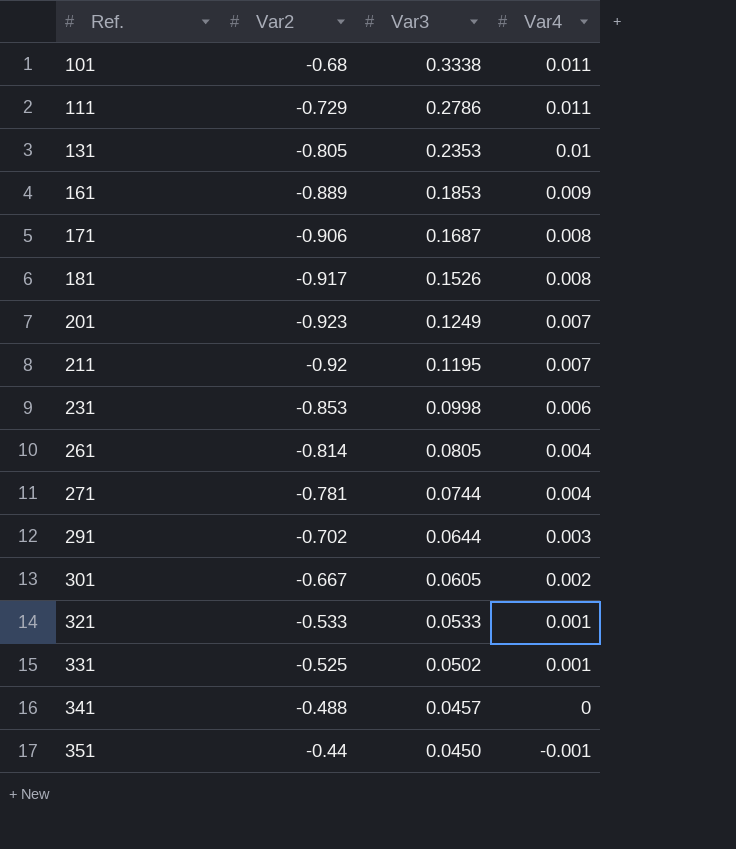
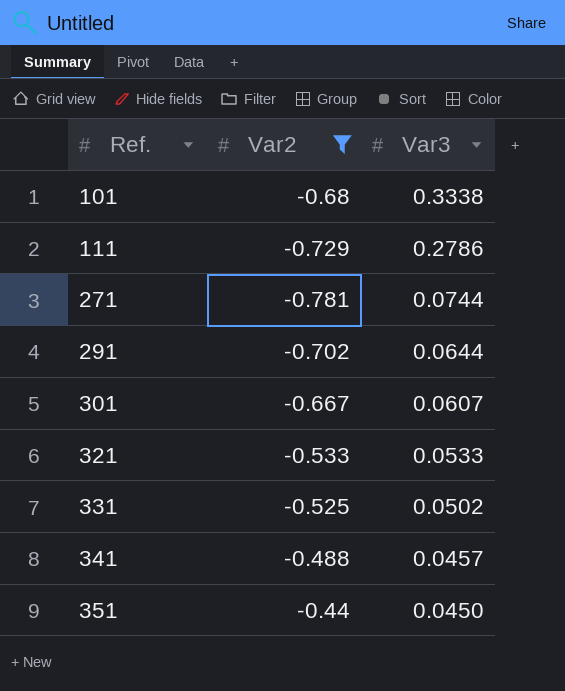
filter: none -> Var2 >= -0.781
column Var4 | position: 4 -> none
301 | Var3: 0.0605 -> 0.0607

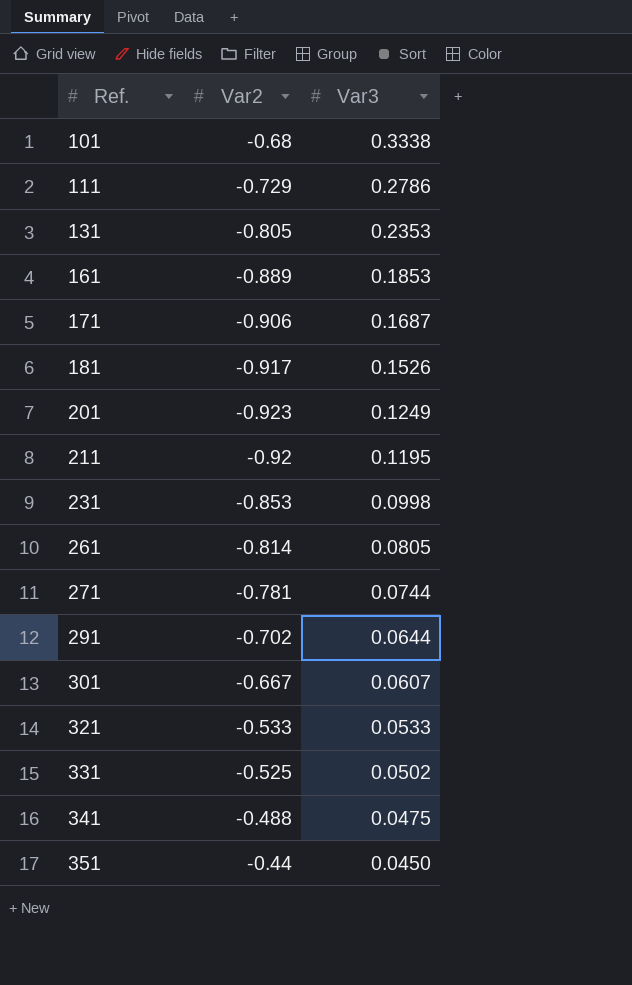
filter: Var2 >= -0.781 -> none
341 | Var3: 0.0457 -> 0.0475

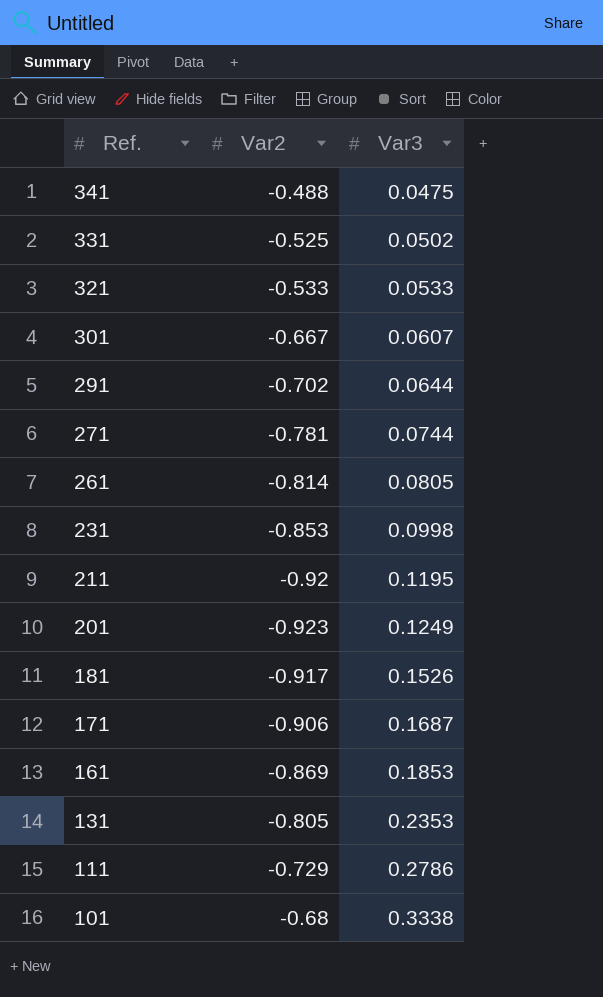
row order: Ref. ascending -> Ref. descending
row 351: -0.44 | 0.0450 -> none
161 | Var2: -0.889 -> -0.869

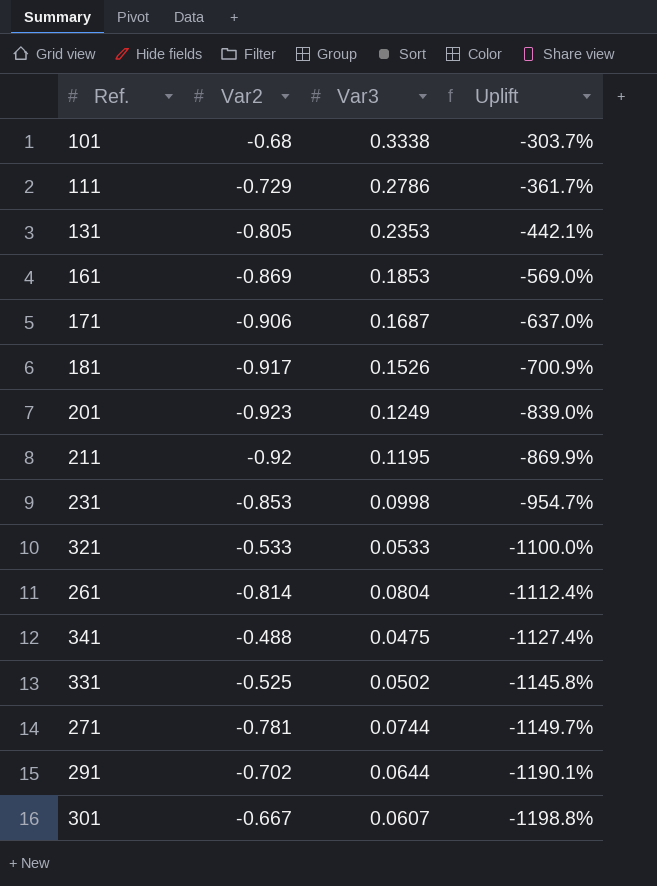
row order: Ref. descending -> Uplift descending
column Uplift | formula: none -> ([Var2] - [Var3]) / [Var3]
261 | Var3: 0.0805 -> 0.0804

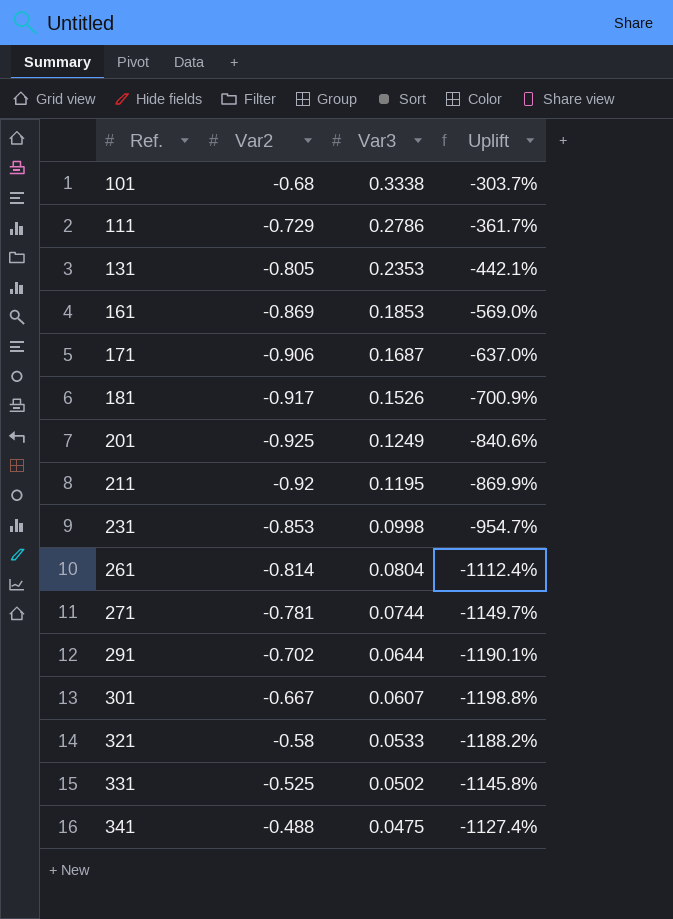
row order: Uplift descending -> Ref. ascending
201 | Var2: -0.923 -> -0.925
201 | Uplift: -839.0% -> -840.6%
321 | Var2: -0.533 -> -0.58
321 | Uplift: -1100.0% -> -1188.2%

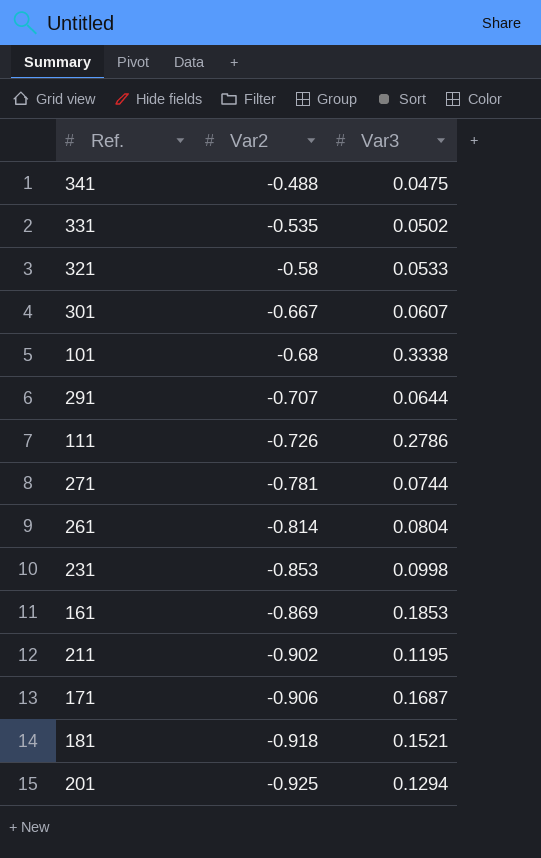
row order: Ref. ascending -> Var2 descending
column Uplift | formula: ([Var2] - [Var3]) / [Var3] -> none
row 131: -0.805 | 0.2353 | -442.1% -> none
331 | Var2: -0.525 -> -0.535
291 | Var2: -0.702 -> -0.707
111 | Var2: -0.729 -> -0.726
211 | Var2: -0.92 -> -0.902
181 | Var2: -0.917 -> -0.918
181 | Var3: 0.1526 -> 0.1521
201 | Var3: 0.1249 -> 0.1294

